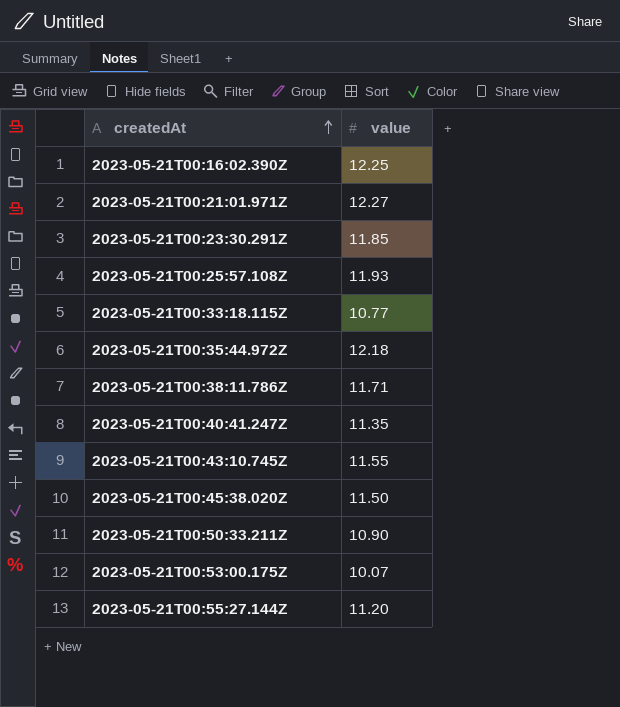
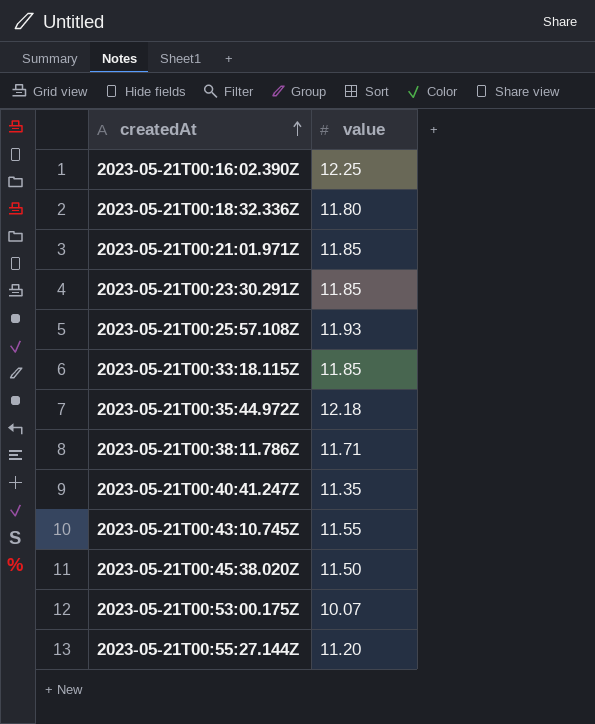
row 2023-05-21T00:50:33.211Z: 10.90 -> none
row 2023-05-21T00:18:32.336Z: none -> 11.80
2023-05-21T00:21:01.971Z | value: 12.27 -> 11.85
2023-05-21T00:33:18.115Z | value: 10.77 -> 11.85

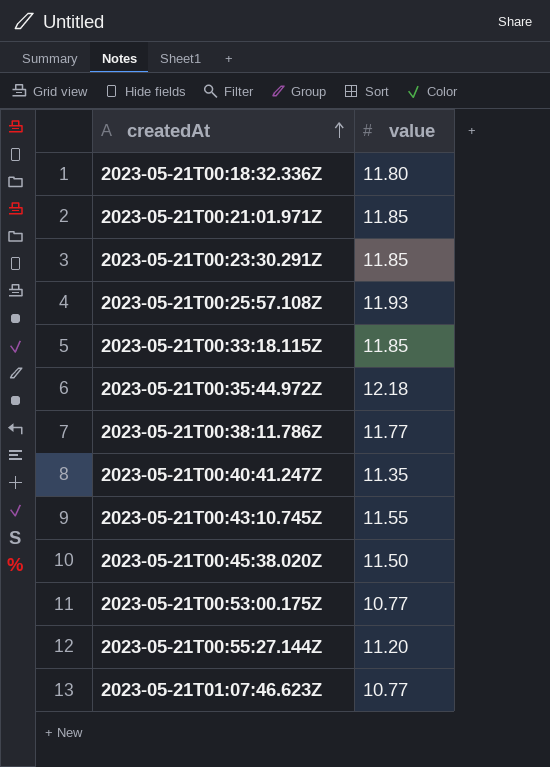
row 2023-05-21T00:16:02.390Z: 12.25 -> none
2023-05-21T00:38:11.786Z | value: 11.71 -> 11.77
2023-05-21T00:53:00.175Z | value: 10.07 -> 10.77
row 2023-05-21T01:07:46.623Z: none -> 10.77

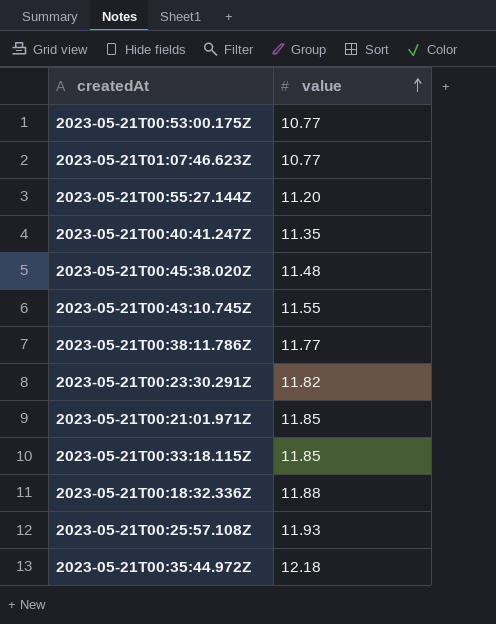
row order: createdAt ascending -> value ascending
2023-05-21T00:45:38.020Z | value: 11.50 -> 11.48
2023-05-21T00:23:30.291Z | value: 11.85 -> 11.82
2023-05-21T00:18:32.336Z | value: 11.80 -> 11.88

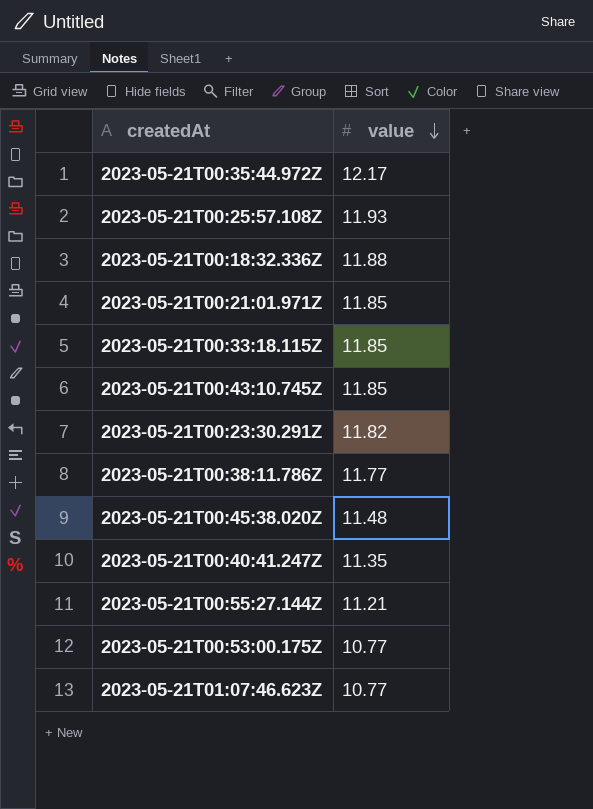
row order: value ascending -> value descending
2023-05-21T00:35:44.972Z | value: 12.18 -> 12.17
2023-05-21T00:43:10.745Z | value: 11.55 -> 11.85
2023-05-21T00:55:27.144Z | value: 11.20 -> 11.21

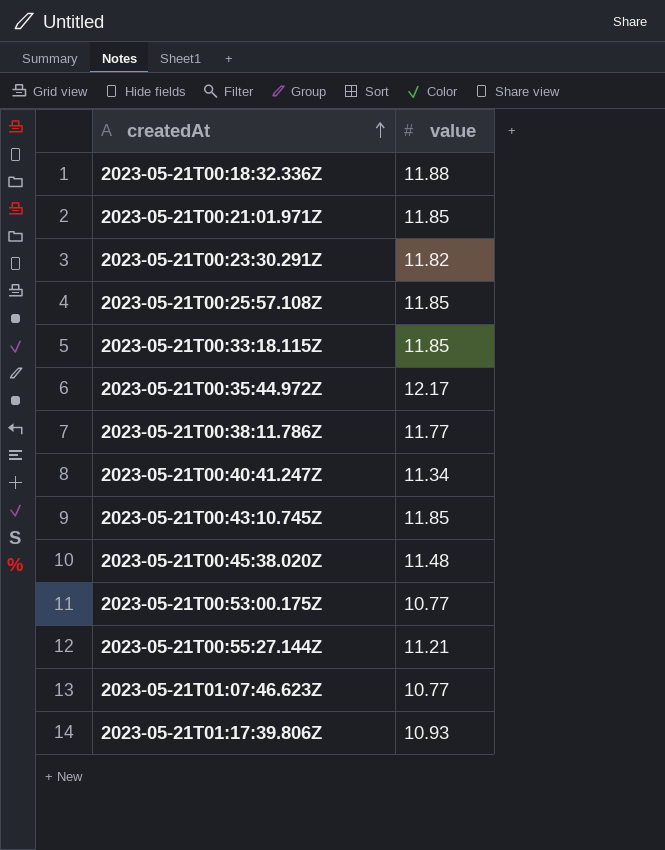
row order: value descending -> createdAt ascending
2023-05-21T00:25:57.108Z | value: 11.93 -> 11.85
2023-05-21T00:40:41.247Z | value: 11.35 -> 11.34
row 2023-05-21T01:17:39.806Z: none -> 10.93

